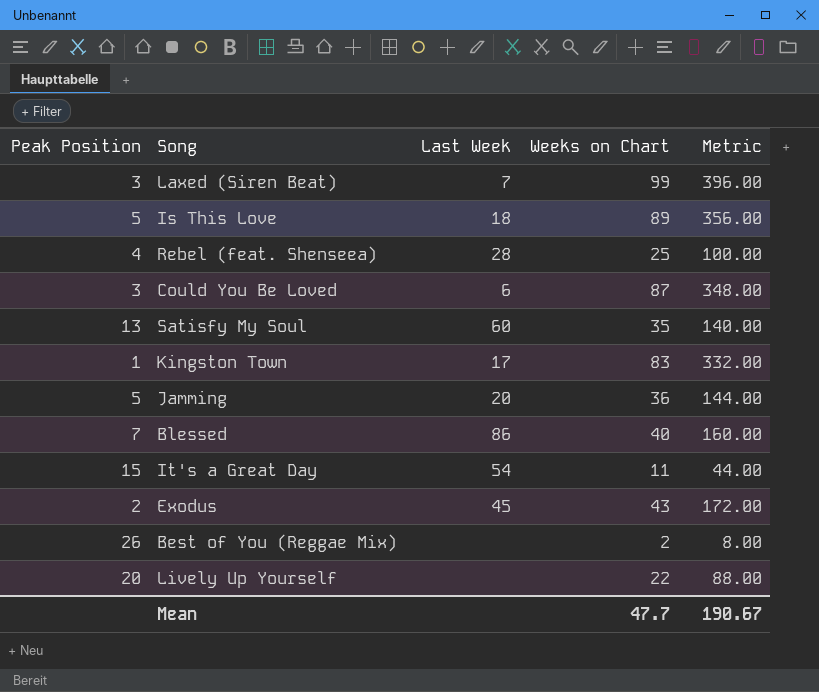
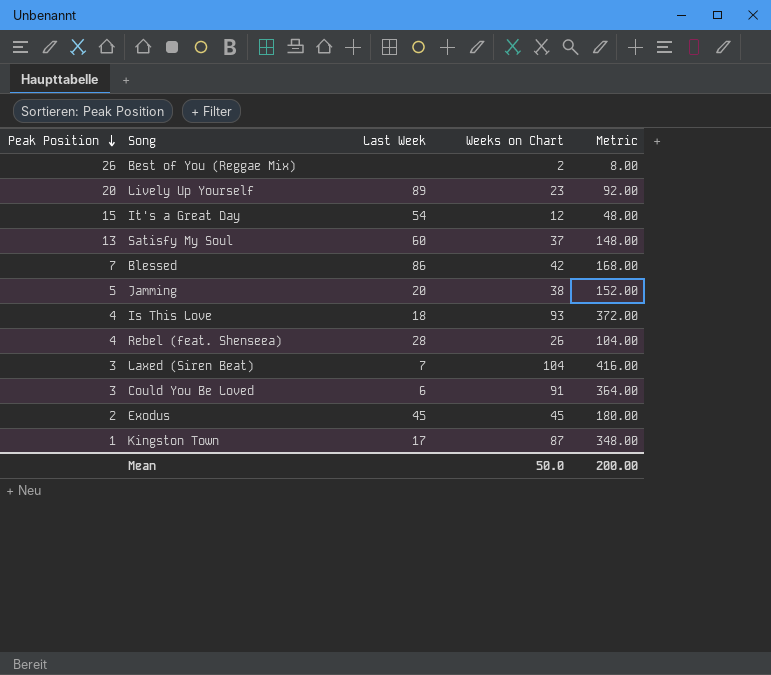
row order: none -> Peak Position descending
Lively Up Yourself | Last Week: none -> 89
Lively Up Yourself | Weeks on Chart: 22 -> 23
Lively Up Yourself | Metric: 88.00 -> 92.00
It's a Great Day | Weeks on Chart: 11 -> 12
It's a Great Day | Metric: 44.00 -> 48.00
Satisfy My Soul | Weeks on Chart: 35 -> 37
Satisfy My Soul | Metric: 140.00 -> 148.00
Blessed | Weeks on Chart: 40 -> 42
Blessed | Metric: 160.00 -> 168.00
Jamming | Weeks on Chart: 36 -> 38
Jamming | Metric: 144.00 -> 152.00
Is This Love | Peak Position: 5 -> 4
Is This Love | Weeks on Chart: 89 -> 93
Is This Love | Metric: 356.00 -> 372.00
Rebel (feat. Shenseea) | Weeks on Chart: 25 -> 26
Rebel (feat. Shenseea) | Metric: 100.00 -> 104.00
Laxed (Siren Beat) | Weeks on Chart: 99 -> 104
Laxed (Siren Beat) | Metric: 396.00 -> 416.00
Could You Be Loved | Weeks on Chart: 87 -> 91
Could You Be Loved | Metric: 348.00 -> 364.00
Exodus | Weeks on Chart: 43 -> 45
Exodus | Metric: 172.00 -> 180.00
Kingston Town | Weeks on Chart: 83 -> 87
Kingston Town | Metric: 332.00 -> 348.00
Mean | Weeks on Chart: 47.7 -> 50.0
Mean | Metric: 190.67 -> 200.00

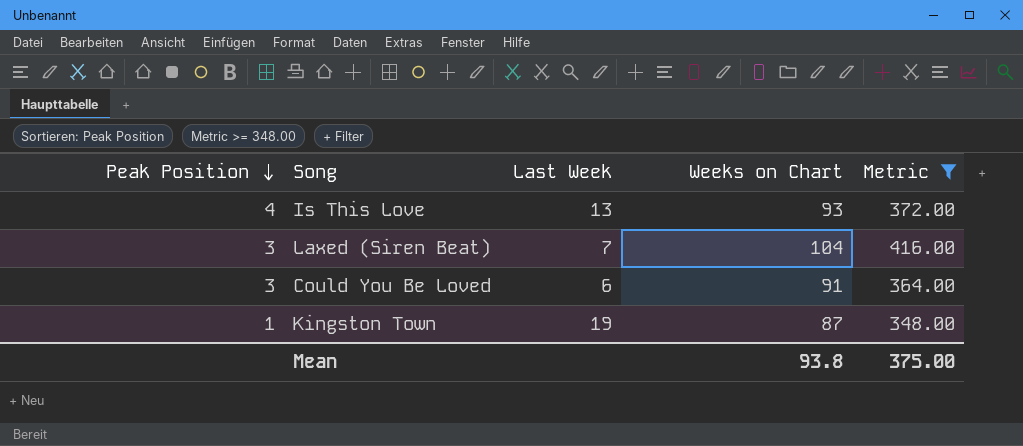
filter: none -> Metric >= 348.00
Is This Love | Last Week: 18 -> 13
Kingston Town | Last Week: 17 -> 19
Mean | Weeks on Chart: 50.0 -> 93.8
Mean | Metric: 200.00 -> 375.00

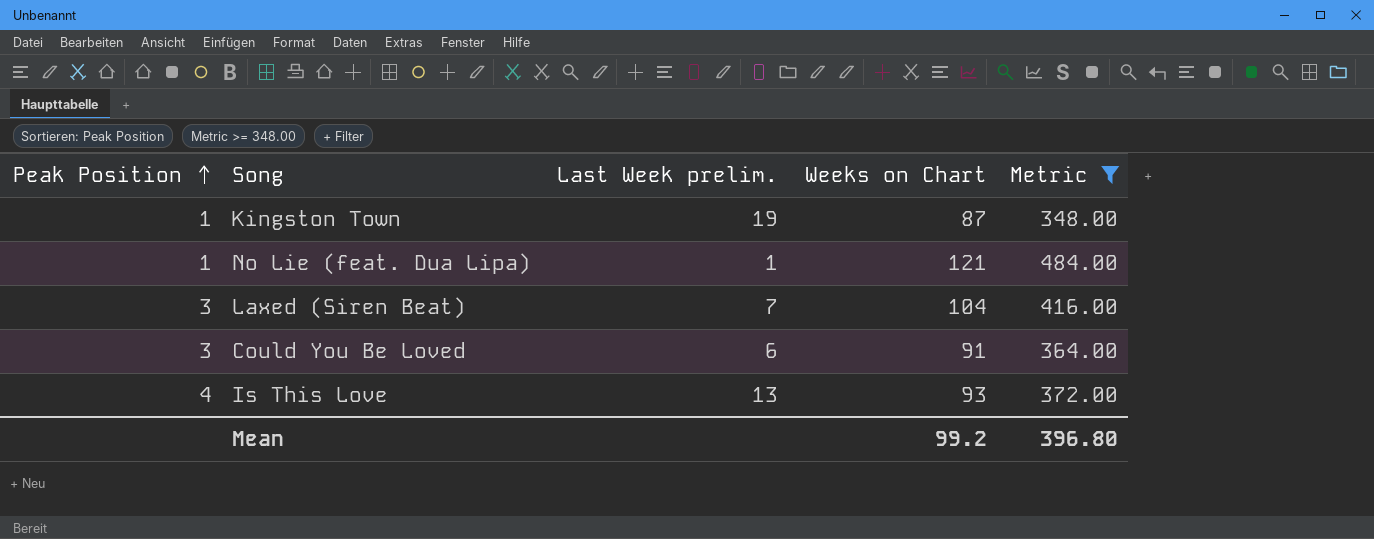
row order: Peak Position descending -> Peak Position ascending
column name: Last Week -> Last Week prelim.
row No Lie (feat. Dua Lipa): none -> 1 | 1 | 121 | 484.00
Mean | Weeks on Chart: 93.8 -> 99.2
Mean | Metric: 375.00 -> 396.80

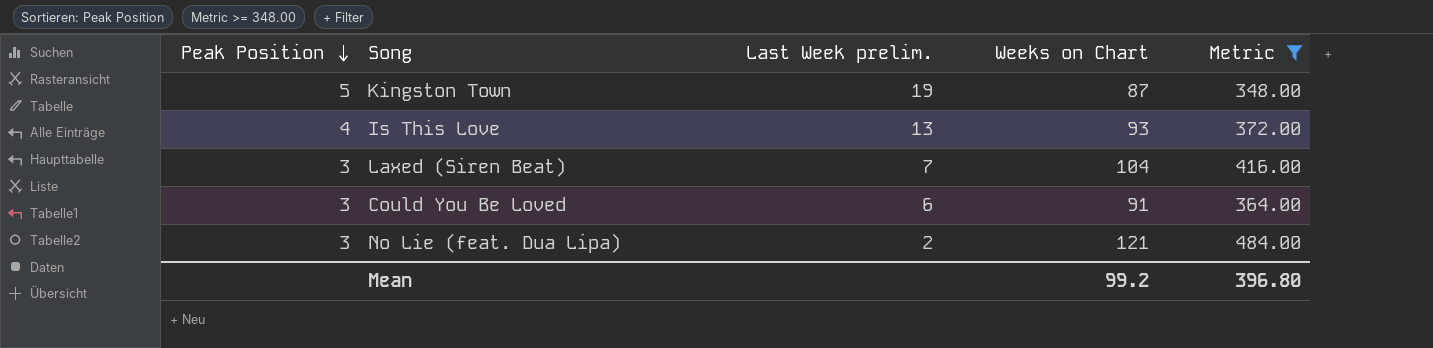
row order: Peak Position ascending -> Peak Position descending
Kingston Town | Peak Position: 1 -> 5
No Lie (feat. Dua Lipa) | Peak Position: 1 -> 3
No Lie (feat. Dua Lipa) | Last Week prelim.: 1 -> 2

